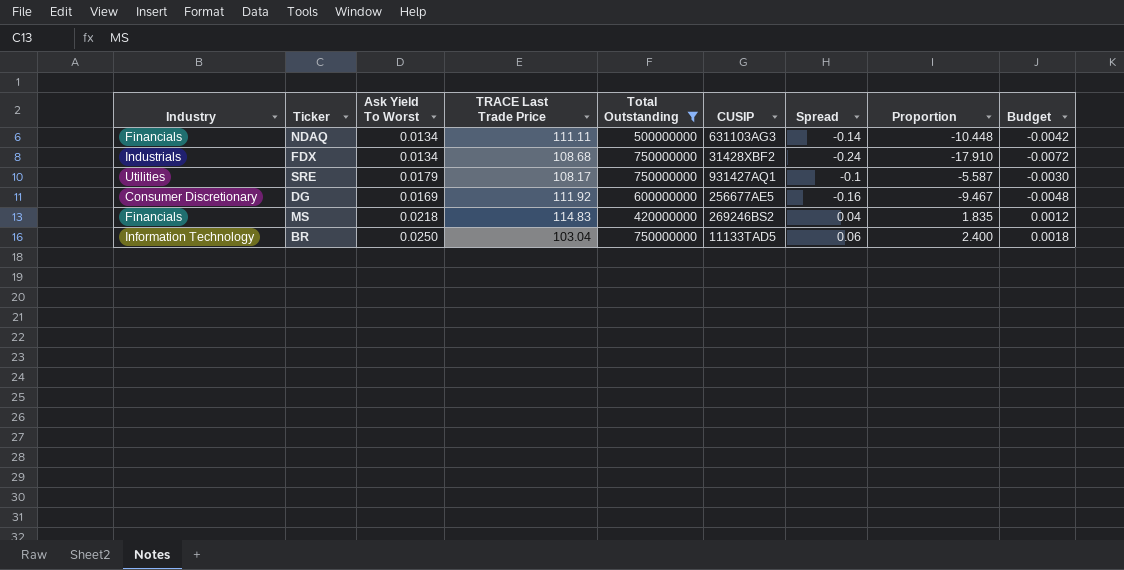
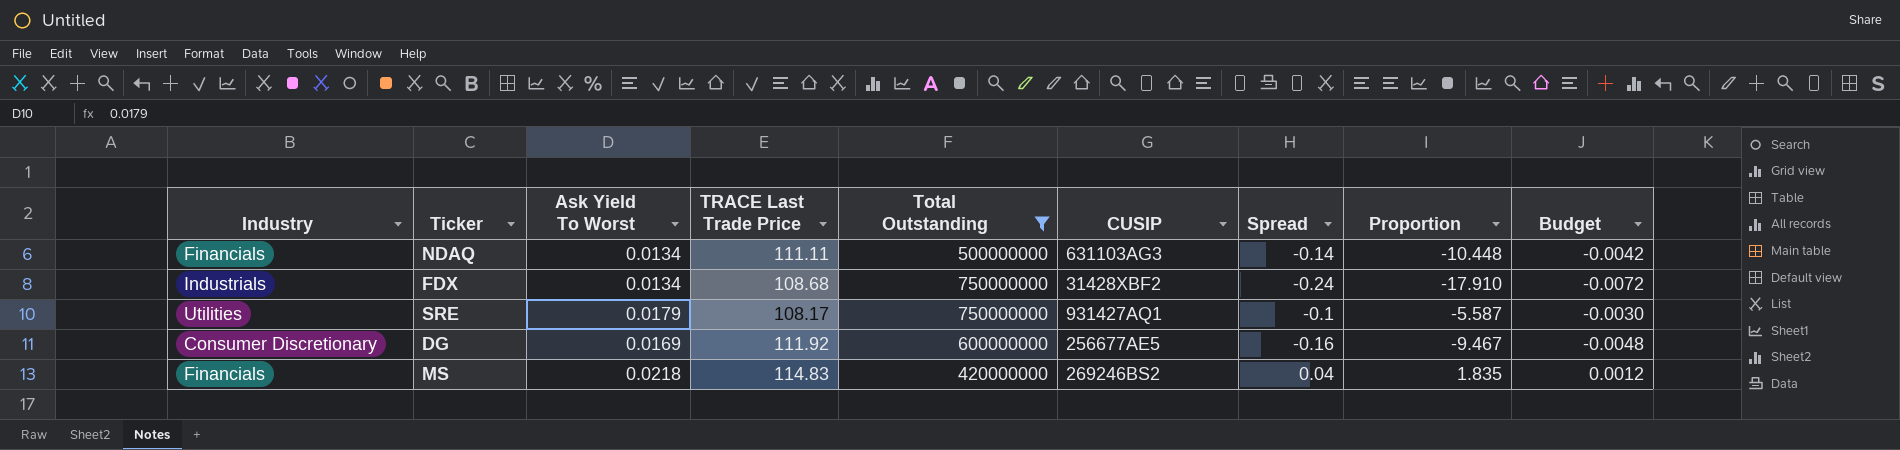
row BR: Information Technology | 0.0250 | 103.04 | 750000000 | 11133TAD5 | 0.06 | 2.400 | 0.0018 -> none

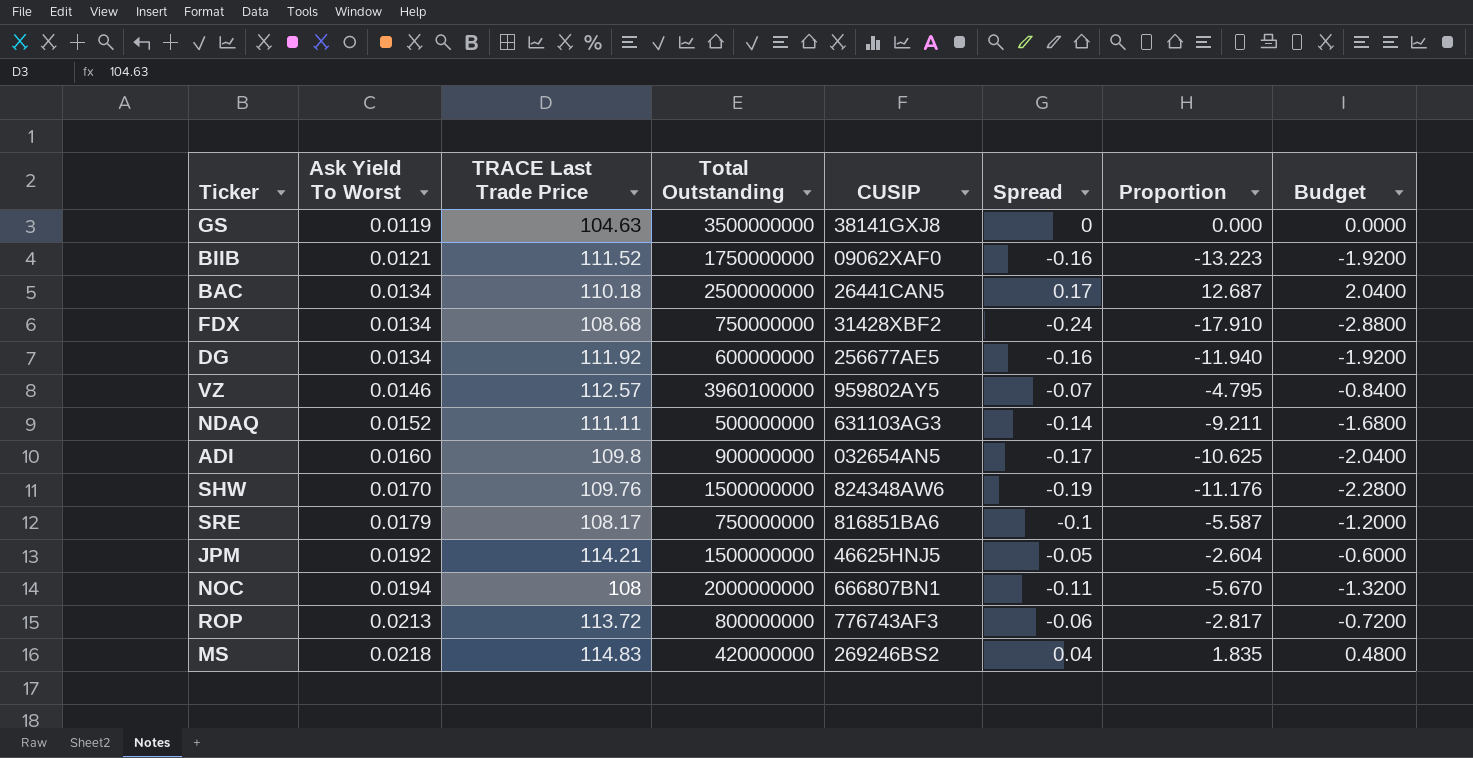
filter: Total Outstanding <= 750000000 -> none
row order: none -> Ask Yield To Worst ascending
column Industry | position: 1 -> none
column Budget | formula: [Spread] * 0.03 -> [Spread] * 12
DG | Ask Yield To Worst: 0.0169 -> 0.0134
DG | Proportion: -9.467 -> -11.940
NDAQ | Ask Yield To Worst: 0.0134 -> 0.0152
NDAQ | Proportion: -10.448 -> -9.211
SRE | CUSIP: 931427AQ1 -> 816851BA6

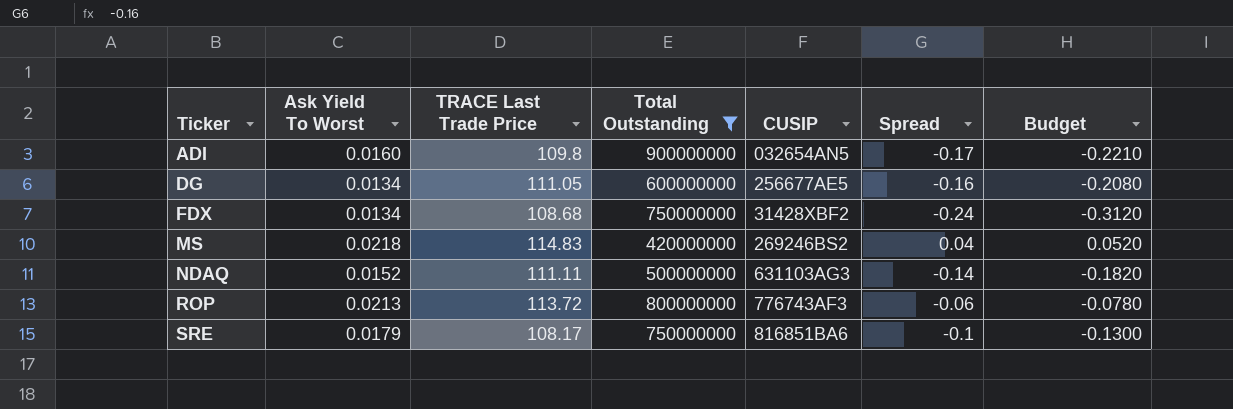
filter: none -> Total Outstanding <= 900000000
row order: Ask Yield To Worst ascending -> Ticker ascending
column Proportion | formula: [Spread] / [Ask Yield To Worst] -> none
column Budget | formula: [Spread] * 12 -> [Spread] * 1.3
DG | TRACE Last Trade Price: 111.92 -> 111.05

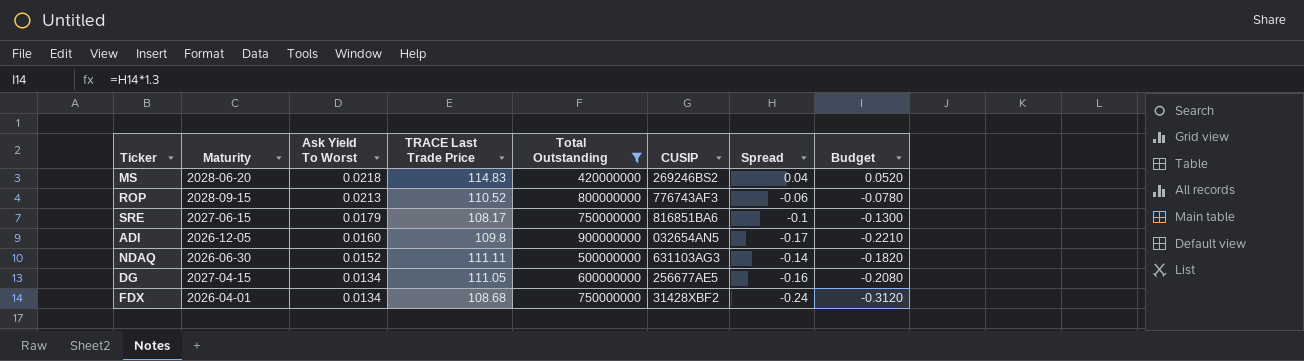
row order: Ticker ascending -> Ask Yield To Worst descending
column Maturity | position: none -> 2
ROP | TRACE Last Trade Price: 113.72 -> 110.52

